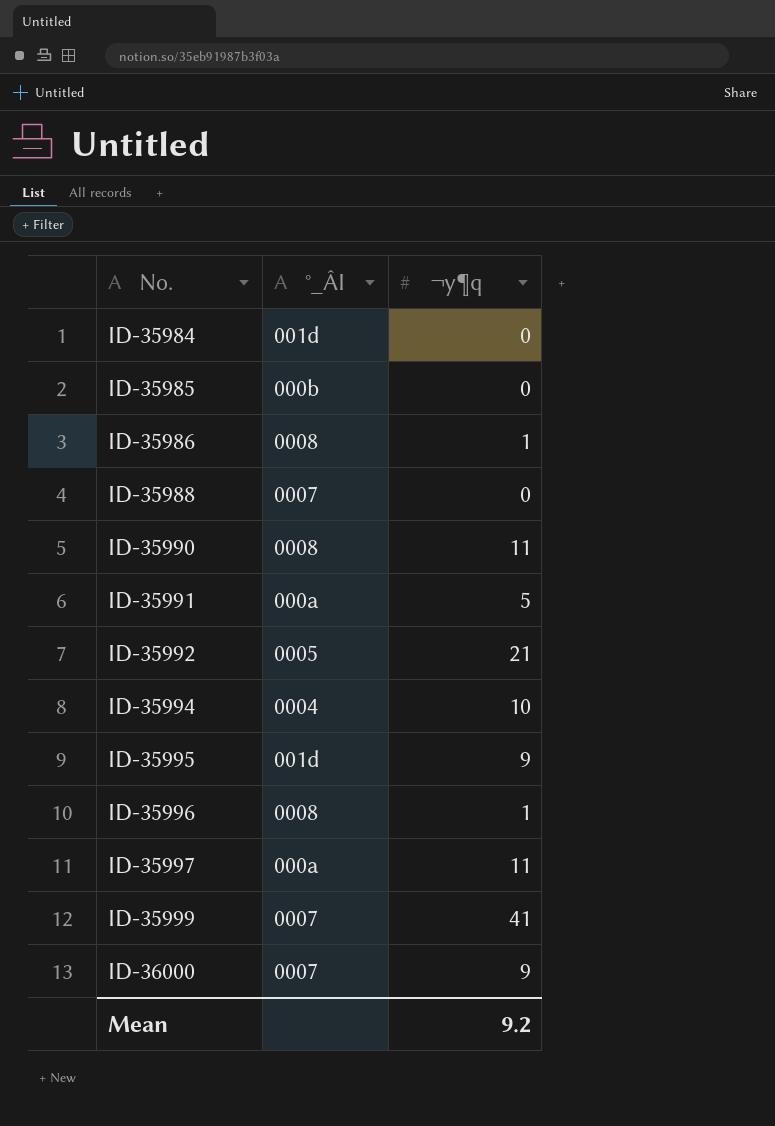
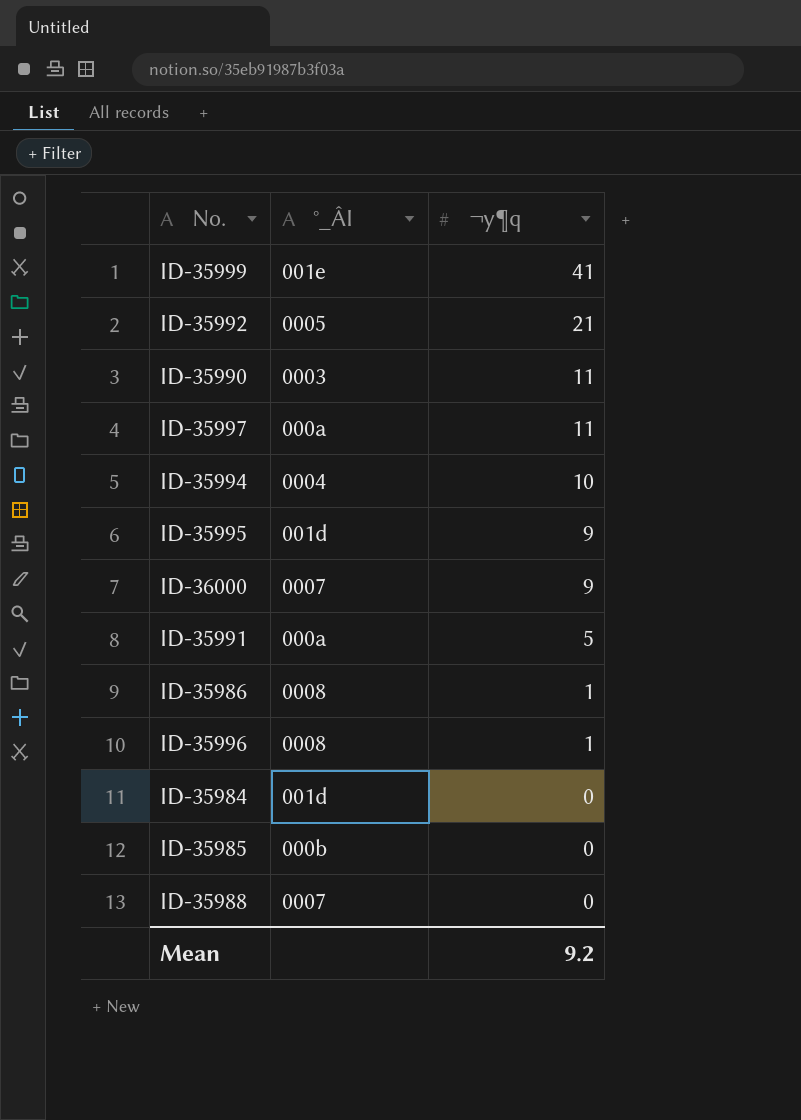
row order: No. ascending -> ¬y¶q descending
ID-35999 | °_ÂI: 0007 -> 001e
ID-35990 | °_ÂI: 0008 -> 0003

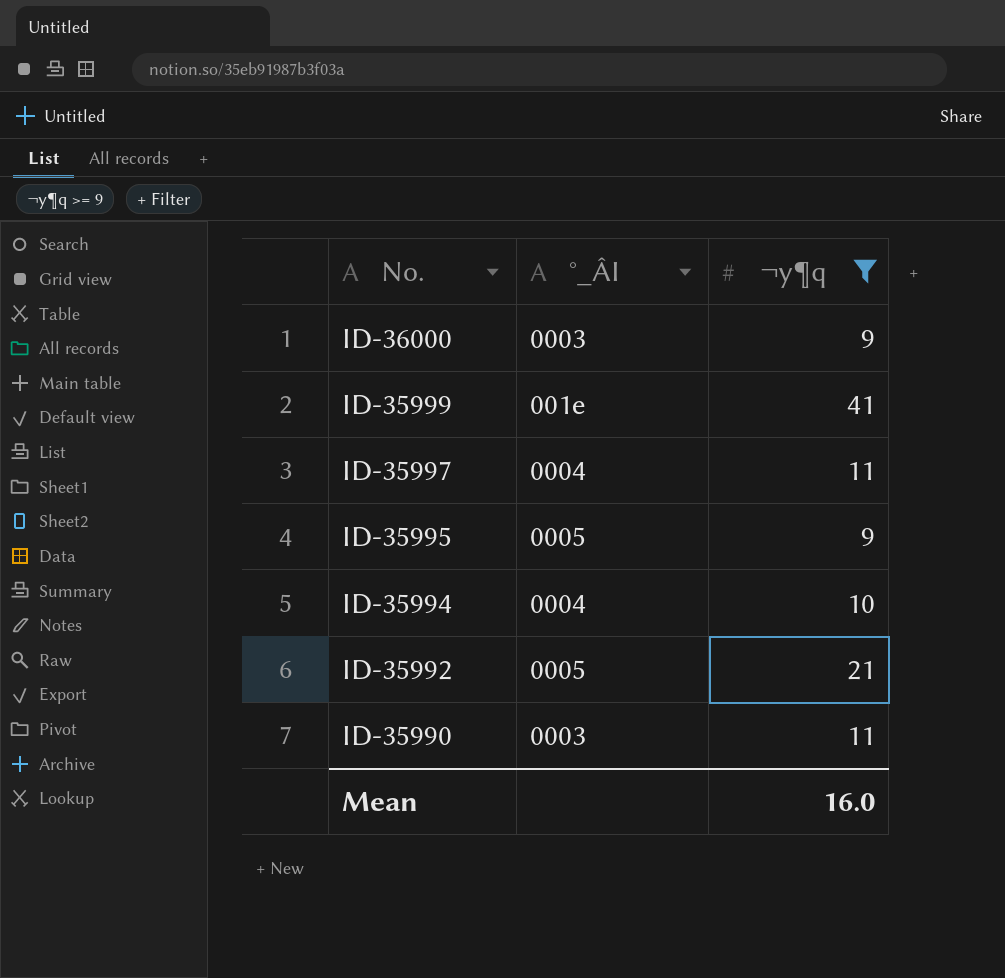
filter: none -> ¬y¶q >= 9
row order: ¬y¶q descending -> No. descending
ID-36000 | °_ÂI: 0007 -> 0003
ID-35997 | °_ÂI: 000a -> 0004
ID-35995 | °_ÂI: 001d -> 0005
Mean | ¬y¶q: 9.2 -> 16.0

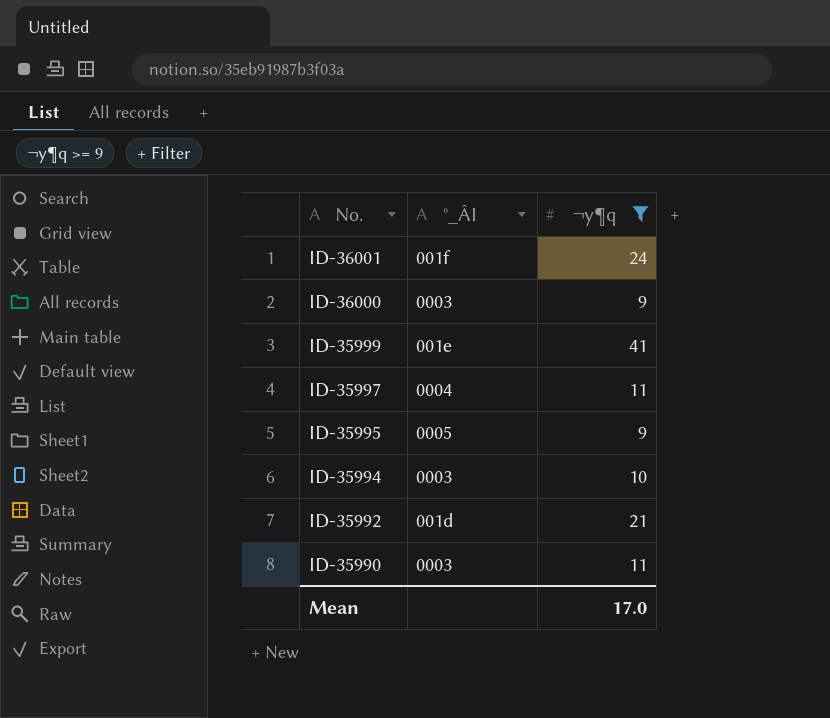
row ID-36001: none -> 001f | 24
ID-35994 | °_ÂI: 0004 -> 0003
ID-35992 | °_ÂI: 0005 -> 001d
Mean | ¬y¶q: 16.0 -> 17.0

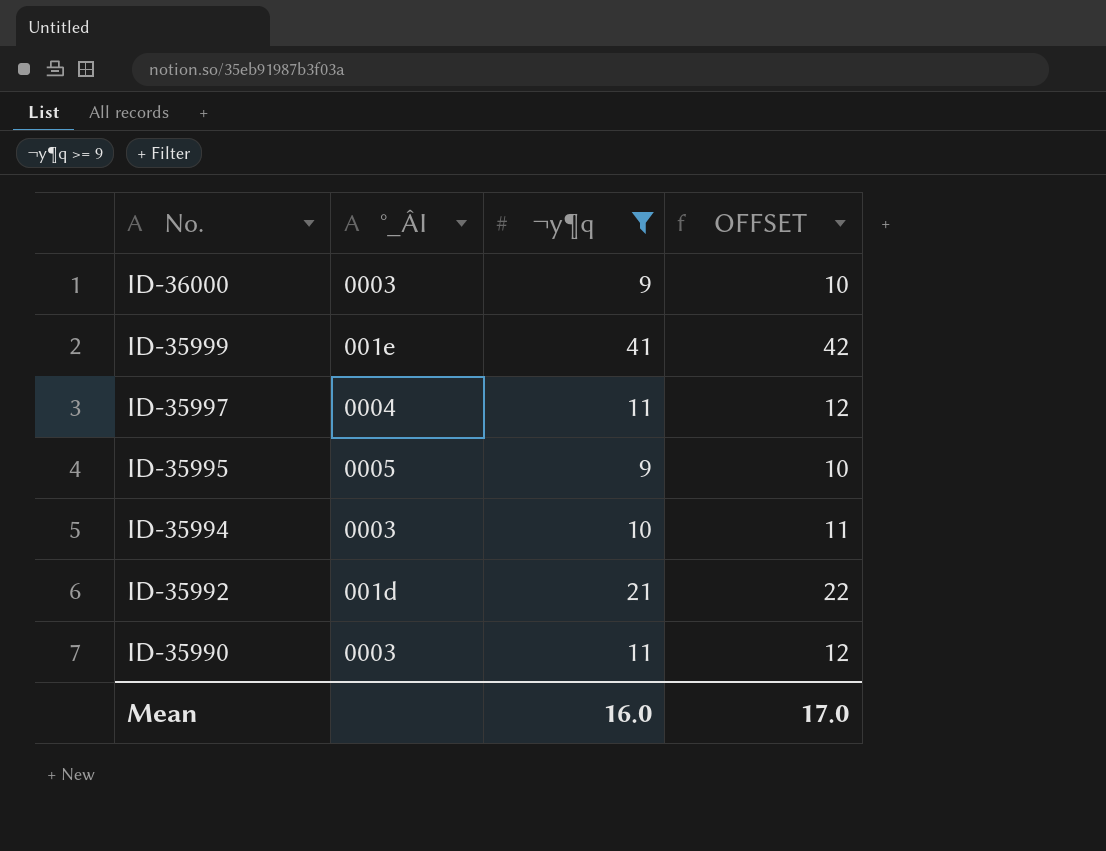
column OFFSET | formula: none -> [¬y¶q] + 1
row ID-36001: 001f | 24 -> none
Mean | ¬y¶q: 17.0 -> 16.0

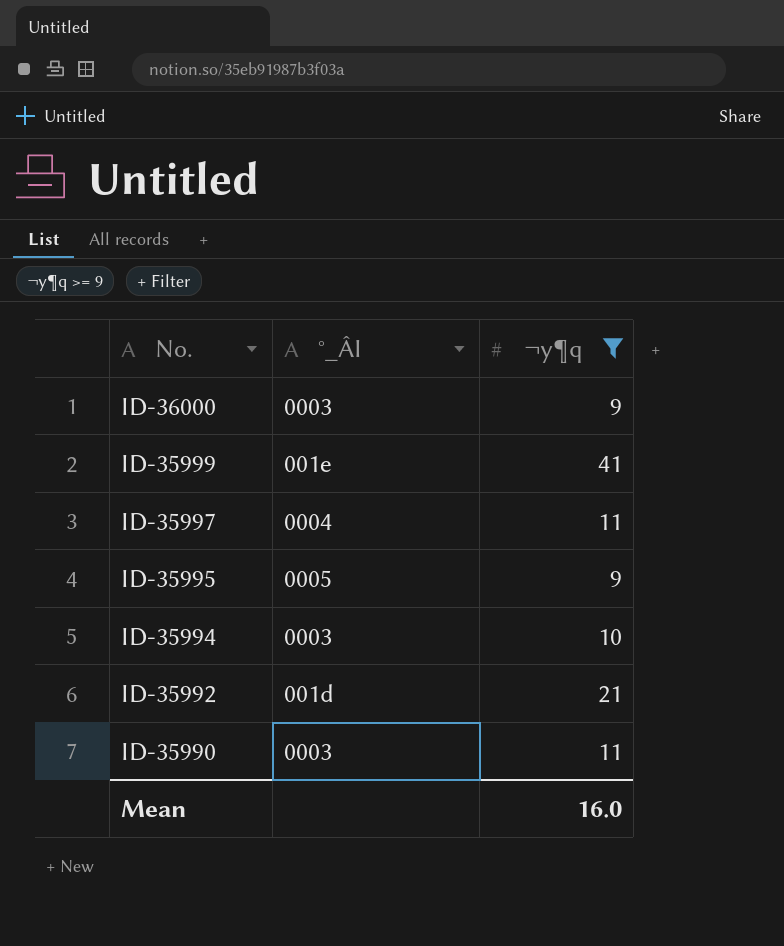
column OFFSET | formula: [¬y¶q] + 1 -> none

